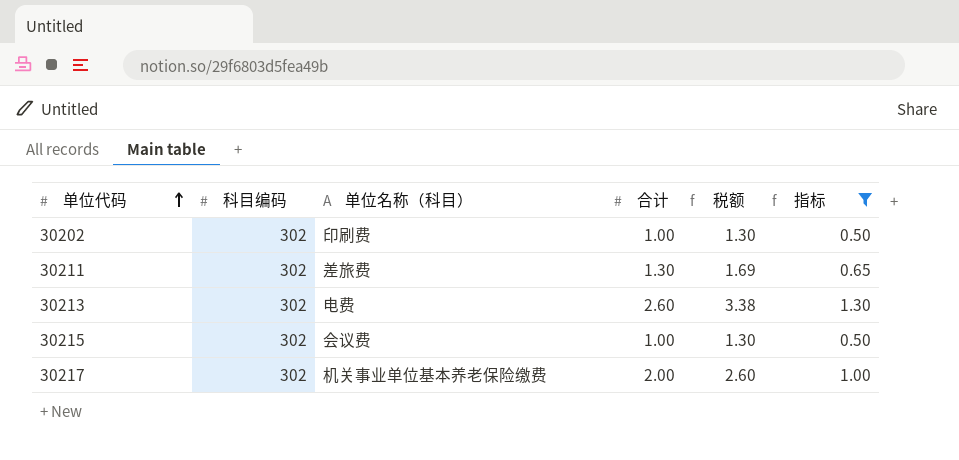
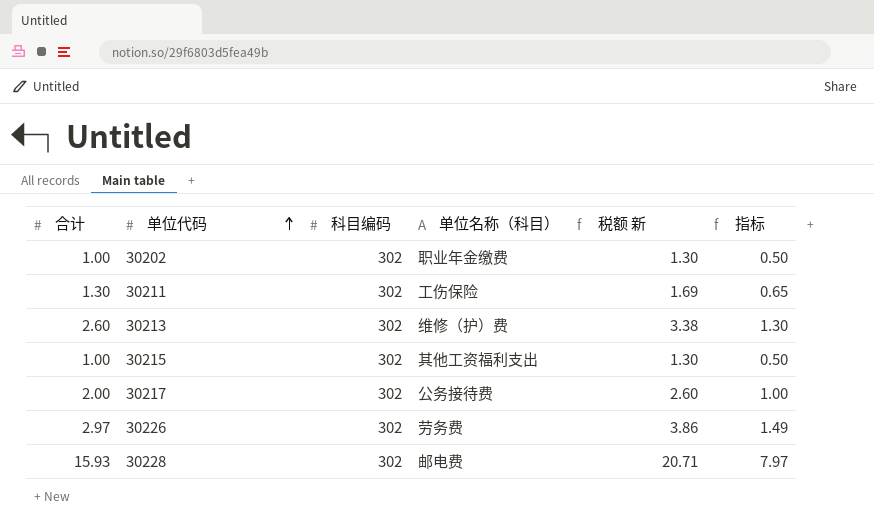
filter: 指标 <= 1.30 -> none
column 合计 | position: 4 -> 1
column name: 税额 -> 税额 新
30202 | 单位名称（科目）: 印刷费 -> 职业年金缴费
30211 | 单位名称（科目）: 差旅费 -> 工伤保险
30213 | 单位名称（科目）: 电费 -> 维修（护）费
30215 | 单位名称（科目）: 会议费 -> 其他工资福利支出
30217 | 单位名称（科目）: 机关事业单位基本养老保险缴费 -> 公务接待费

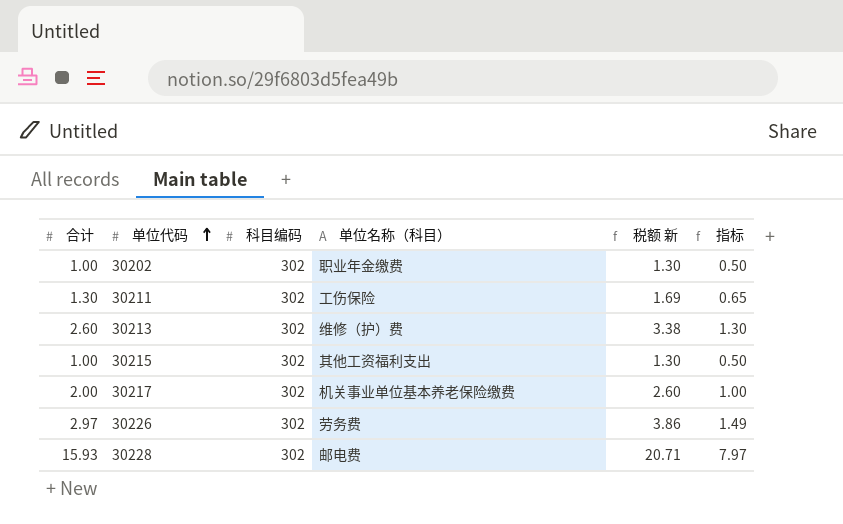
30217 | 单位名称（科目）: 公务接待费 -> 机关事业单位基本养老保险缴费

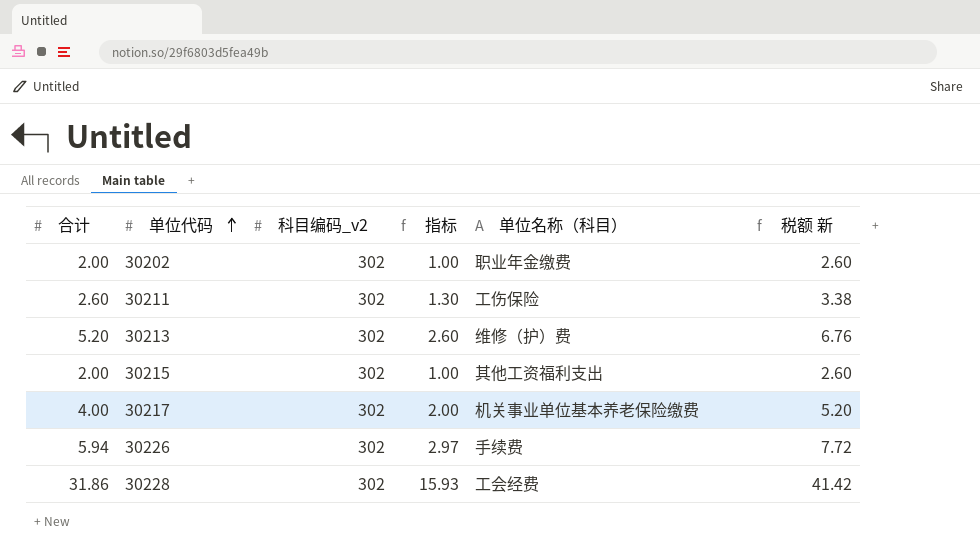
column name: 科目编码 -> 科目编码_v2
column 指标 | position: 6 -> 4
30202 | 合计: 1.00 -> 2.00
30202 | 指标: 0.50 -> 1.00
30202 | 税额 新: 1.30 -> 2.60
30211 | 合计: 1.30 -> 2.60
30211 | 指标: 0.65 -> 1.30
30211 | 税额 新: 1.69 -> 3.38
30213 | 合计: 2.60 -> 5.20
30213 | 指标: 1.30 -> 2.60
30213 | 税额 新: 3.38 -> 6.76
30215 | 合计: 1.00 -> 2.00
30215 | 指标: 0.50 -> 1.00
30215 | 税额 新: 1.30 -> 2.60
30217 | 合计: 2.00 -> 4.00
30217 | 指标: 1.00 -> 2.00
30217 | 税额 新: 2.60 -> 5.20
30226 | 合计: 2.97 -> 5.94
30226 | 指标: 1.49 -> 2.97
30226 | 单位名称（科目）: 劳务费 -> 手续费
30226 | 税额 新: 3.86 -> 7.72
30228 | 合计: 15.93 -> 31.86
30228 | 指标: 7.97 -> 15.93
30228 | 单位名称（科目）: 邮电费 -> 工会经费
30228 | 税额 新: 20.71 -> 41.42

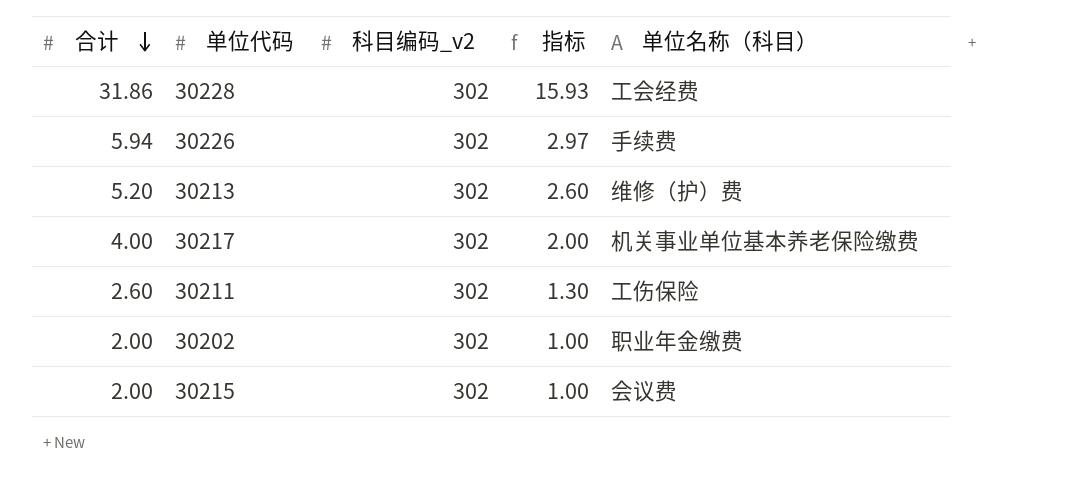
row order: 单位代码 ascending -> 合计 descending
column 税额 新 | formula: [合计] * 1.3 -> none
30215 | 单位名称（科目）: 其他工资福利支出 -> 会议费

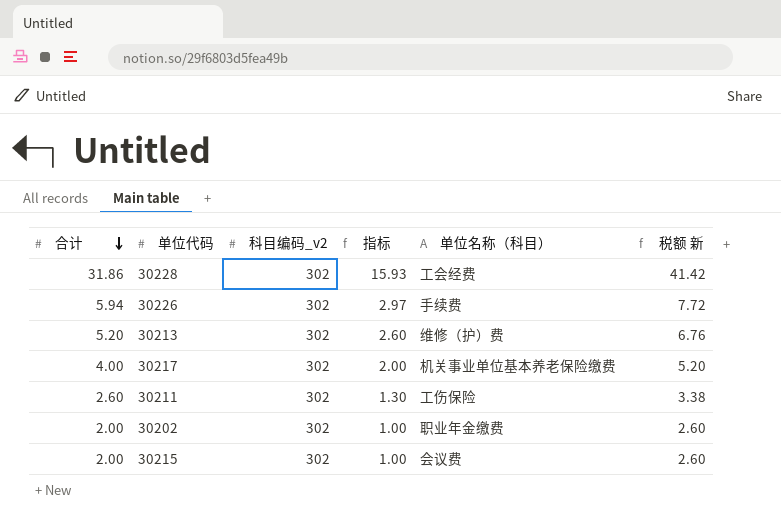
column 税额 新 | formula: none -> [合计] * 1.3

